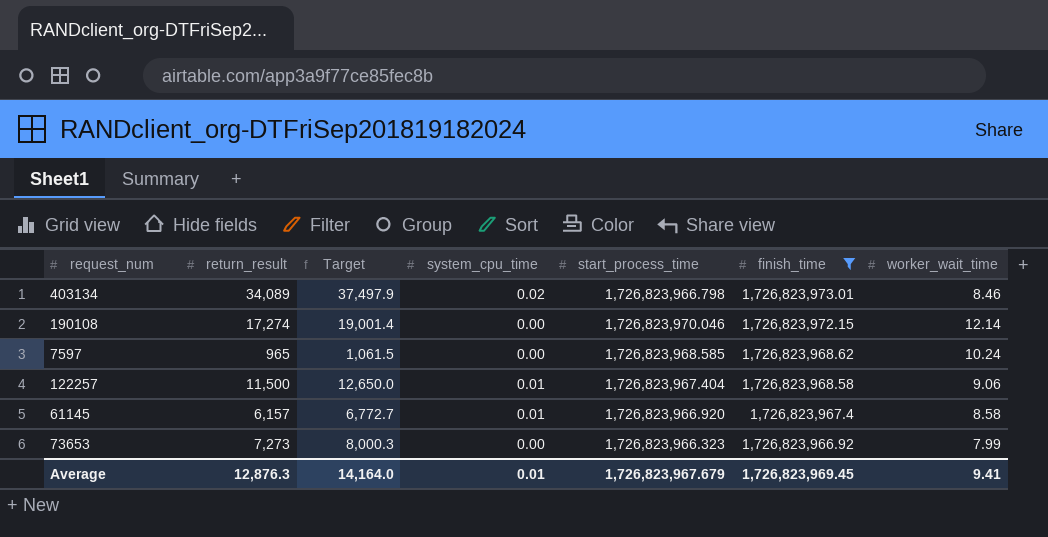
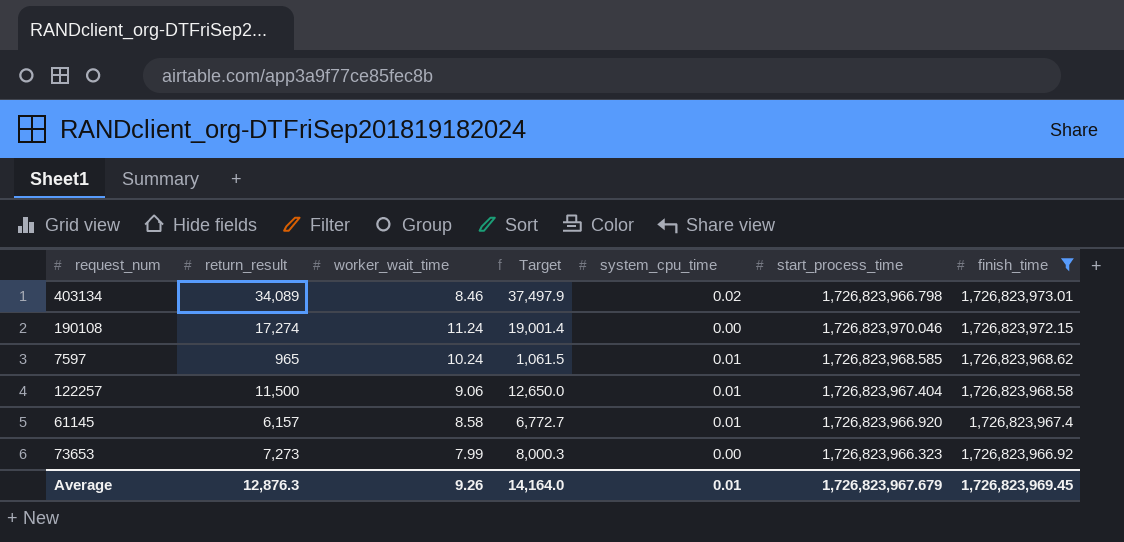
column worker_wait_time | position: 7 -> 3
190108 | worker_wait_time: 12.14 -> 11.24
7597 | system_cpu_time: 0.00 -> 0.01
Average | worker_wait_time: 9.41 -> 9.26

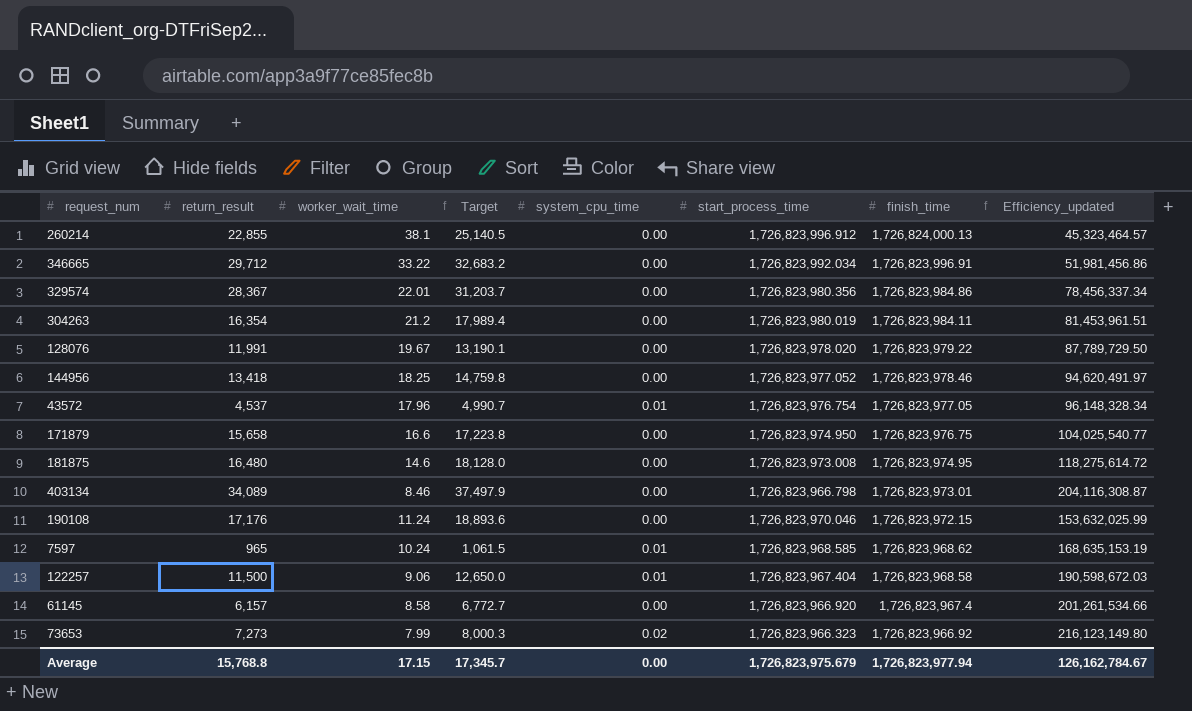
filter: finish_time <= 1,726,823,973.01 -> none
column Efficiency_updated | formula: none -> [finish_time] / [worker_wait_time]
403134 | system_cpu_time: 0.02 -> 0.00
190108 | return_result: 17,274 -> 17,176
190108 | Target: 19,001.4 -> 18,893.6
61145 | system_cpu_time: 0.01 -> 0.00
73653 | system_cpu_time: 0.00 -> 0.02
Average | return_result: 12,876.3 -> 15,768.8
Average | worker_wait_time: 9.26 -> 17.15
Average | Target: 14,164.0 -> 17,345.7
Average | system_cpu_time: 0.01 -> 0.00
Average | start_process_time: 1,726,823,967.679 -> 1,726,823,975.679
Average | finish_time: 1,726,823,969.45 -> 1,726,823,977.94

